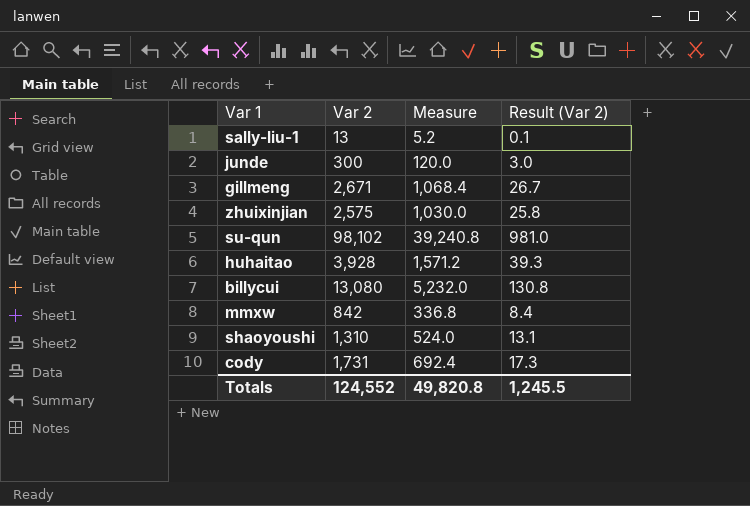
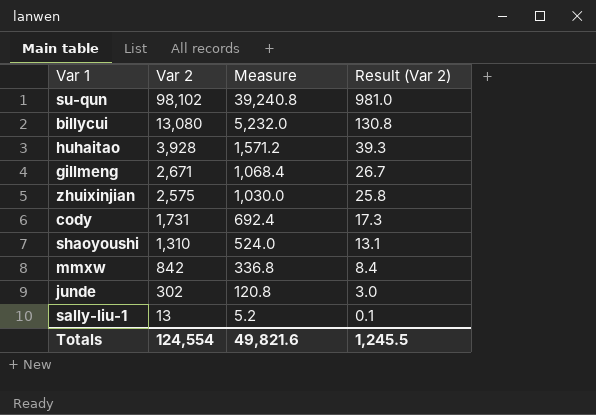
row order: none -> Var 2 descending
junde | Var 2: 300 -> 302
junde | Measure: 120.0 -> 120.8
Totals | Var 2: 124,552 -> 124,554
Totals | Measure: 49,820.8 -> 49,821.6

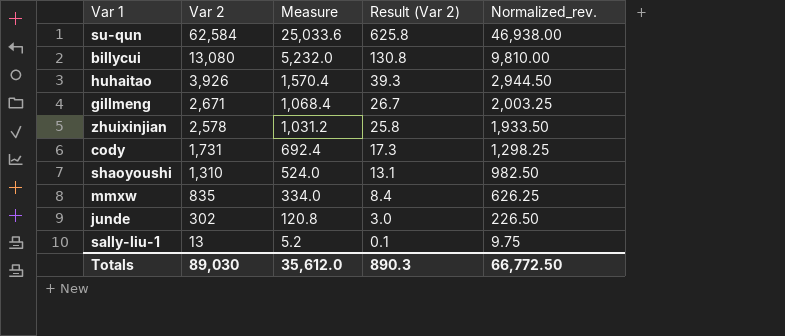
column Normalized_rev. | formula: none -> [Var 2] * 0.75
su-qun | Var 2: 98,102 -> 62,584
su-qun | Measure: 39,240.8 -> 25,033.6
su-qun | Result (Var 2): 981.0 -> 625.8
huhaitao | Var 2: 3,928 -> 3,926
huhaitao | Measure: 1,571.2 -> 1,570.4
zhuixinjian | Var 2: 2,575 -> 2,578
zhuixinjian | Measure: 1,030.0 -> 1,031.2
mmxw | Var 2: 842 -> 835
mmxw | Measure: 336.8 -> 334.0
Totals | Var 2: 124,554 -> 89,030
Totals | Measure: 49,821.6 -> 35,612.0
Totals | Result (Var 2): 1,245.5 -> 890.3

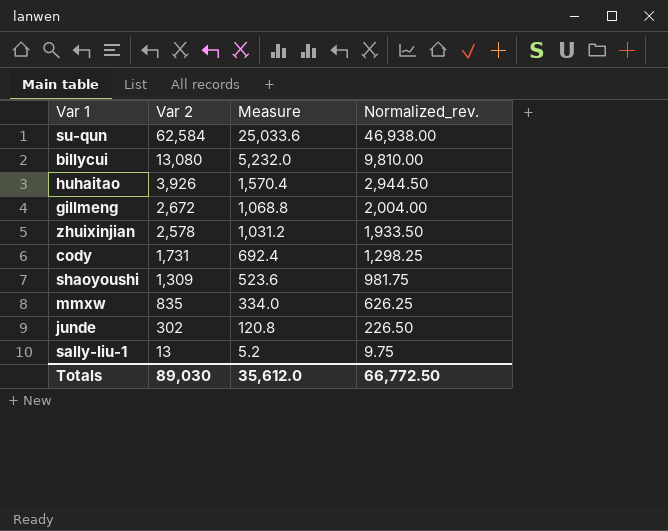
column Result (Var 2) | formula: [Var 2] * 0.01 -> none
gillmeng | Var 2: 2,671 -> 2,672
gillmeng | Measure: 1,068.4 -> 1,068.8
gillmeng | Normalized_rev.: 2,003.25 -> 2,004.00
shaoyoushi | Var 2: 1,310 -> 1,309
shaoyoushi | Measure: 524.0 -> 523.6
shaoyoushi | Normalized_rev.: 982.50 -> 981.75

